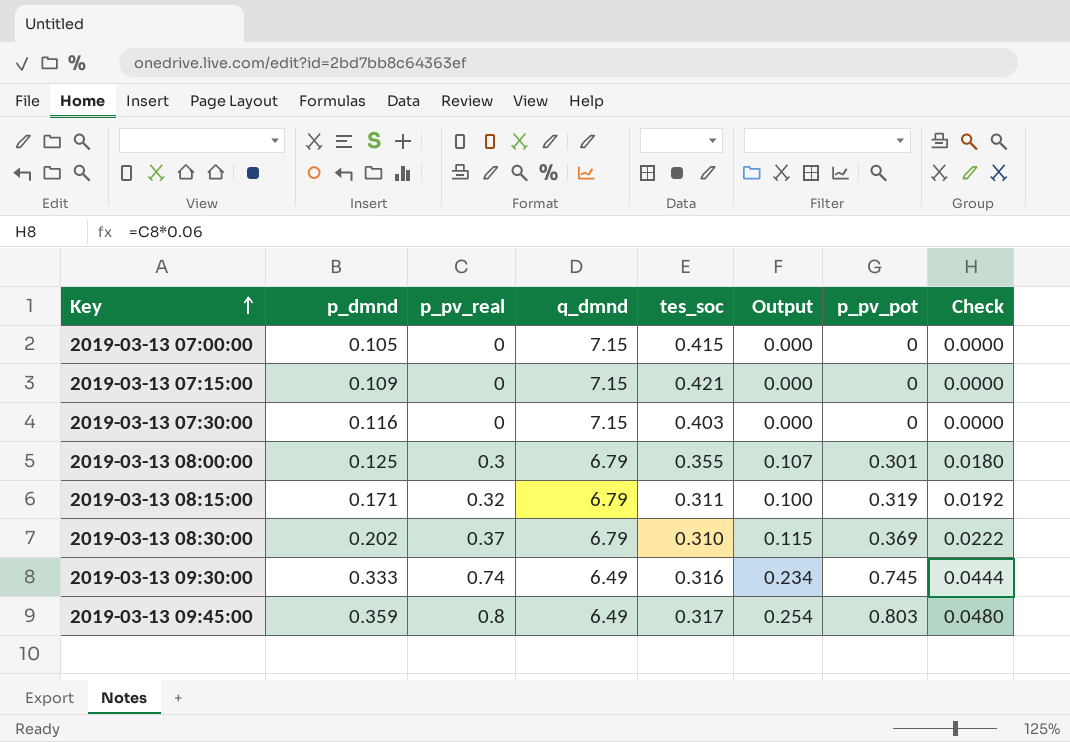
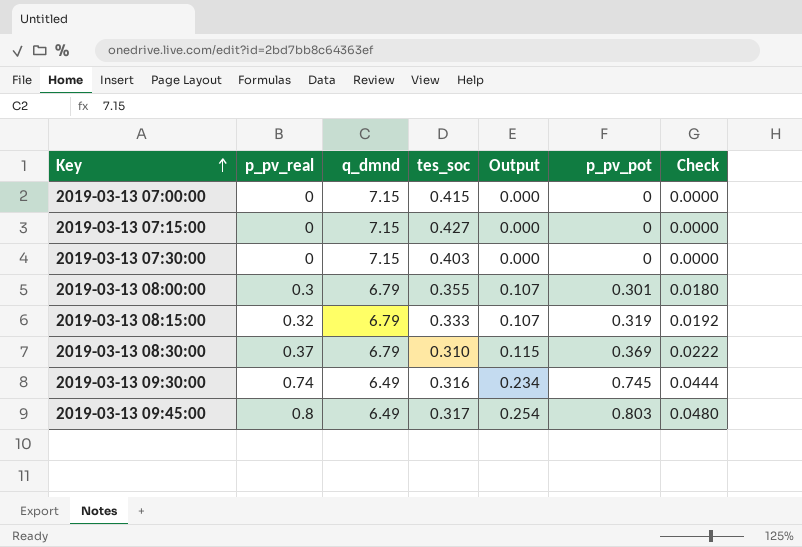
column p_dmnd | position: 2 -> none
2019-03-13 07:15:00 | tes_soc: 0.421 -> 0.427
2019-03-13 08:15:00 | tes_soc: 0.311 -> 0.333
2019-03-13 08:15:00 | Output: 0.100 -> 0.107

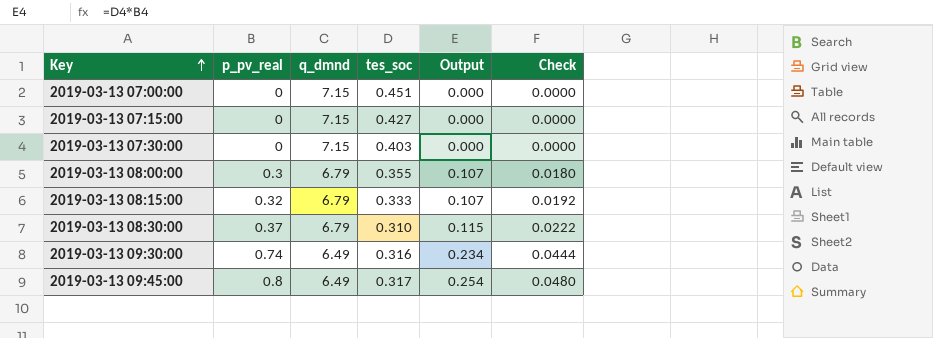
column p_pv_pot | position: 6 -> none
2019-03-13 07:00:00 | tes_soc: 0.415 -> 0.451

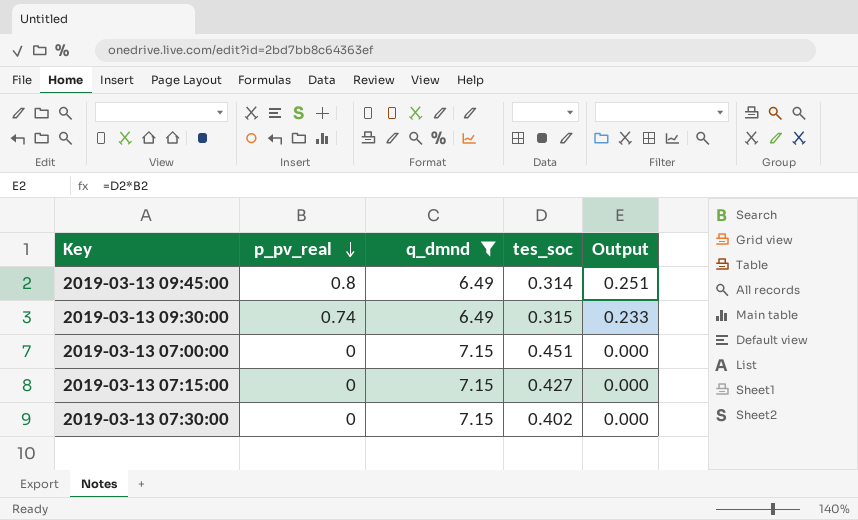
filter: none -> q_dmnd != 6.79
row order: Key ascending -> p_pv_real descending
column Check | formula: [p_pv_real] * 0.06 -> none
2019-03-13 09:45:00 | tes_soc: 0.317 -> 0.314
2019-03-13 09:45:00 | Output: 0.254 -> 0.251
2019-03-13 09:30:00 | tes_soc: 0.316 -> 0.315
2019-03-13 09:30:00 | Output: 0.234 -> 0.233
2019-03-13 07:30:00 | tes_soc: 0.403 -> 0.402

